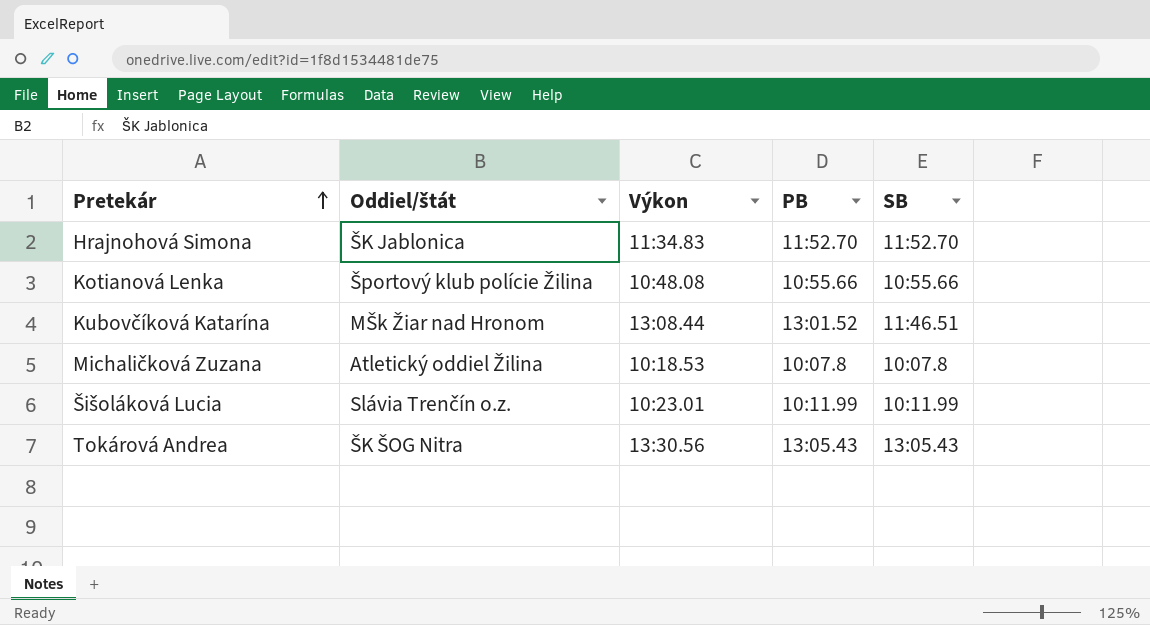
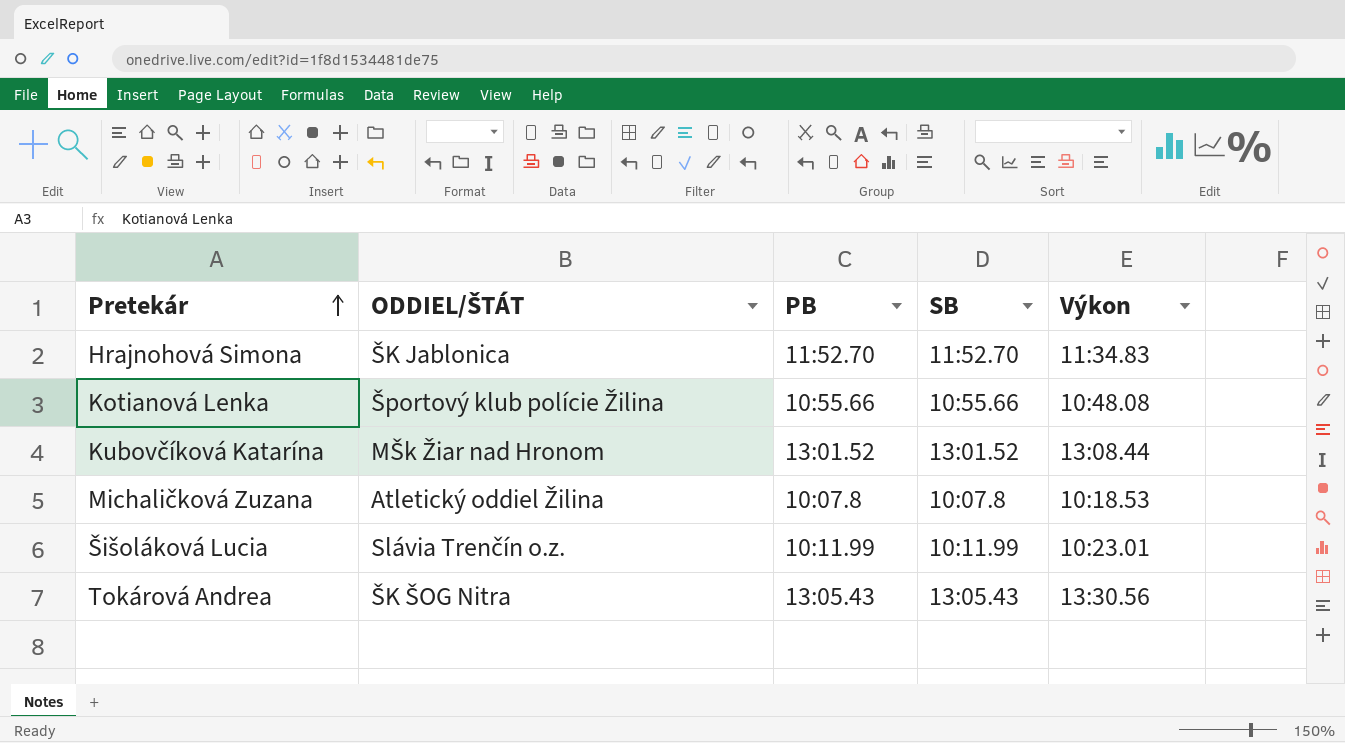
column name: Oddiel/štát -> ODDIEL/ŠTÁT
column Výkon | position: 3 -> 5
Kubovčíková Katarína | SB: 11:46.51 -> 13:01.52

